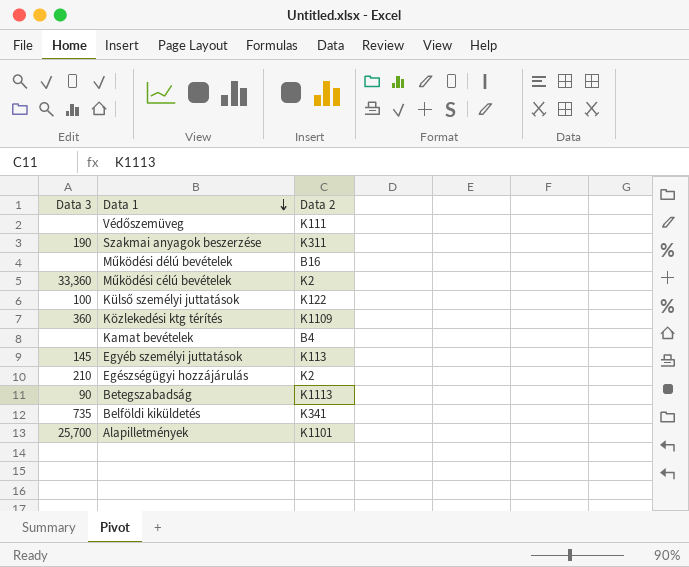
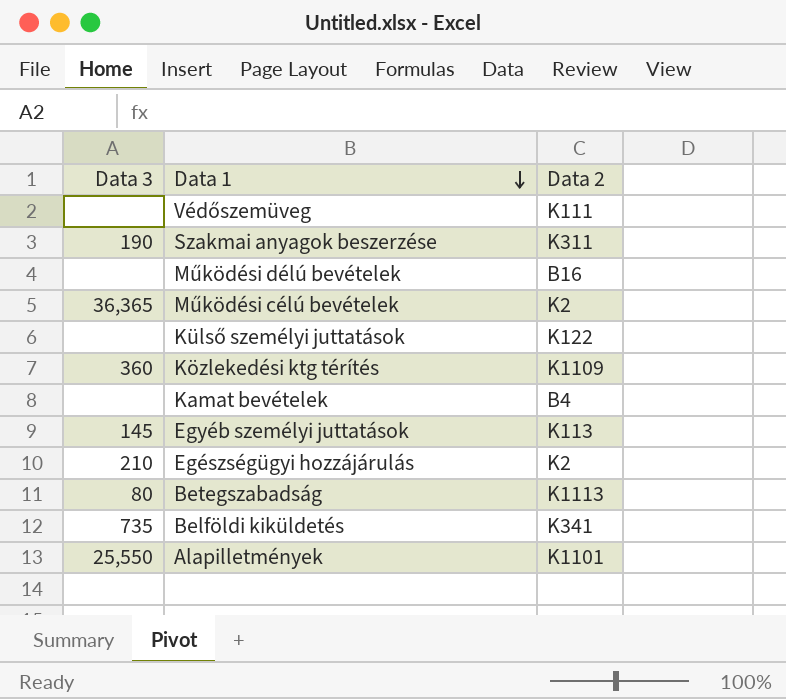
Működési célú bevételek | Data 3: 33,360 -> 36,365
Külső személyi juttatások | Data 3: 100 -> none
Betegszabadság | Data 3: 90 -> 80
Alapilletmények | Data 3: 25,700 -> 25,550

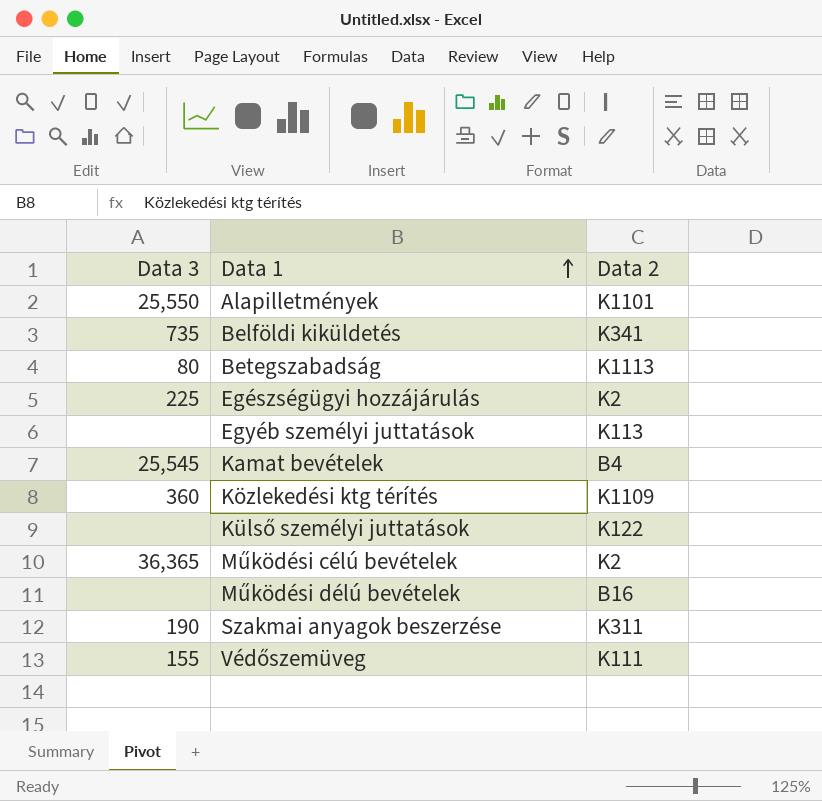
row order: Data 1 descending -> Data 1 ascending
Egészségügyi hozzájárulás | Data 3: 210 -> 225
Egyéb személyi juttatások | Data 3: 145 -> none
Kamat bevételek | Data 3: none -> 25,545
Védőszemüveg | Data 3: none -> 155

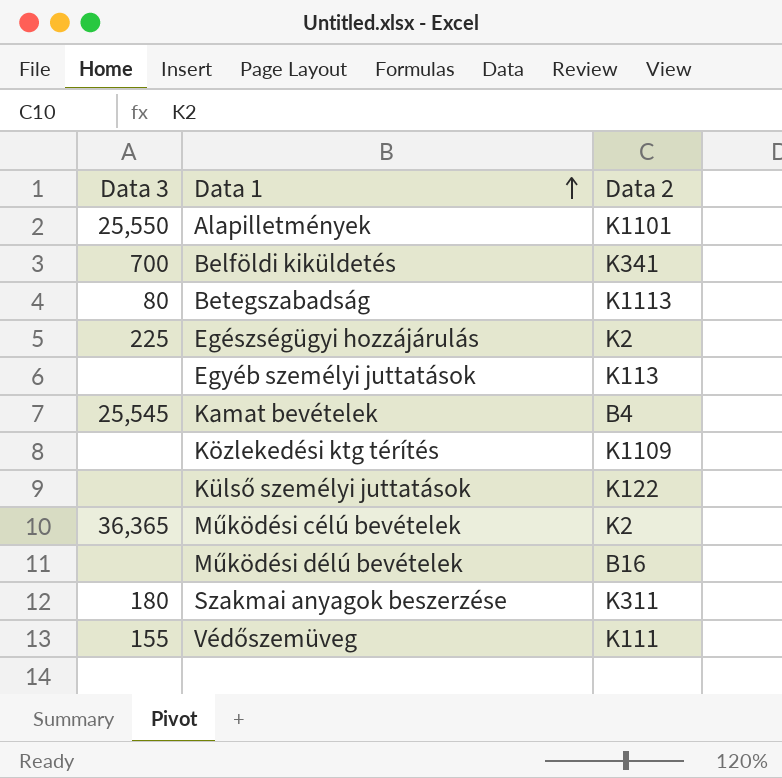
Belföldi kiküldetés | Data 3: 735 -> 700
Közlekedési ktg térítés | Data 3: 360 -> none
Szakmai anyagok beszerzése | Data 3: 190 -> 180

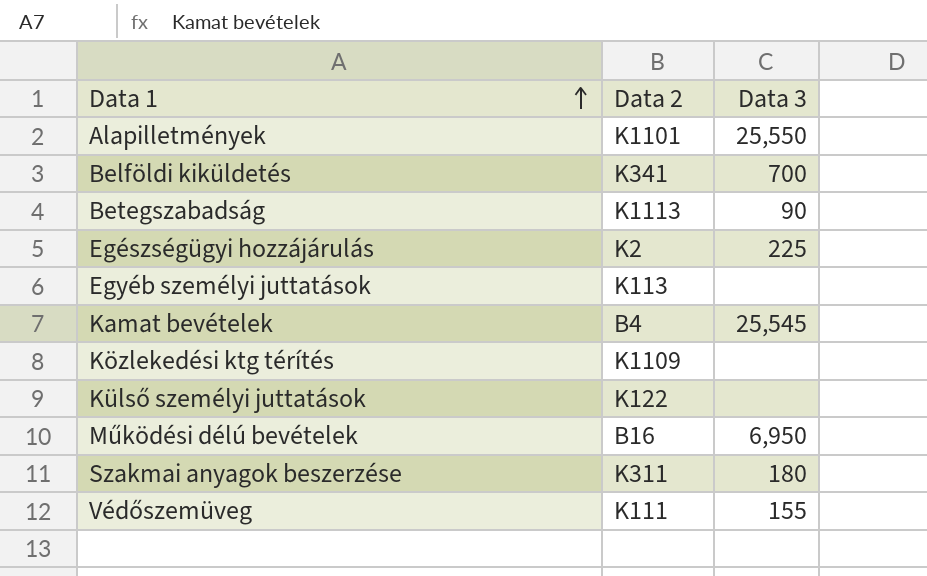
column Data 3 | position: 1 -> 3
row Működési célú bevételek: 36,365 | K2 -> none
Betegszabadság | Data 3: 80 -> 90
Működési délú bevételek | Data 3: none -> 6,950

